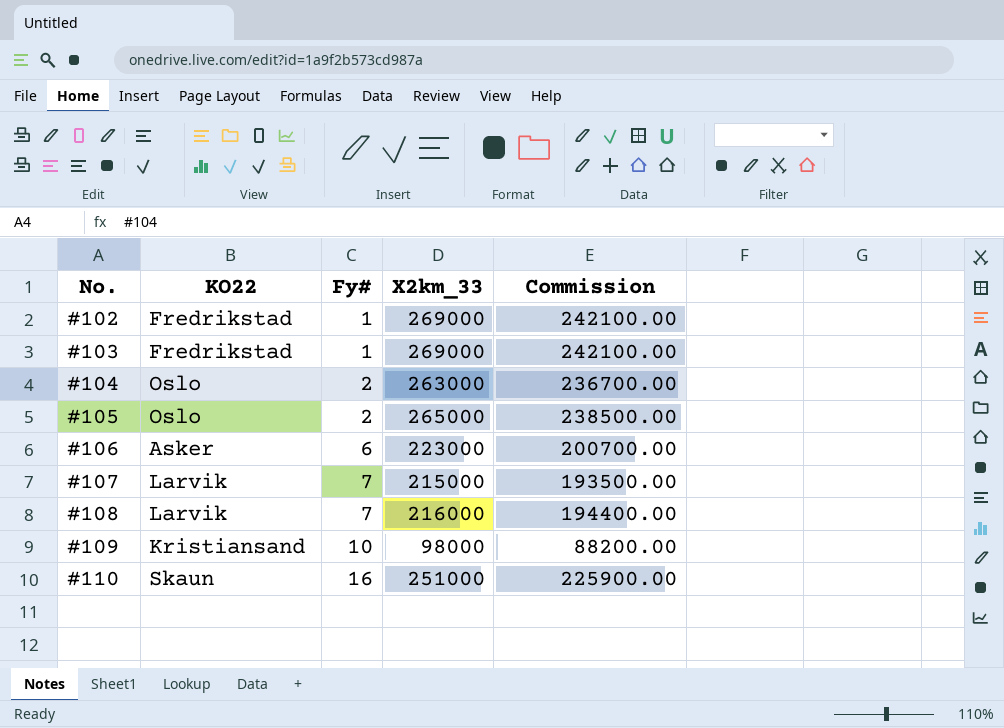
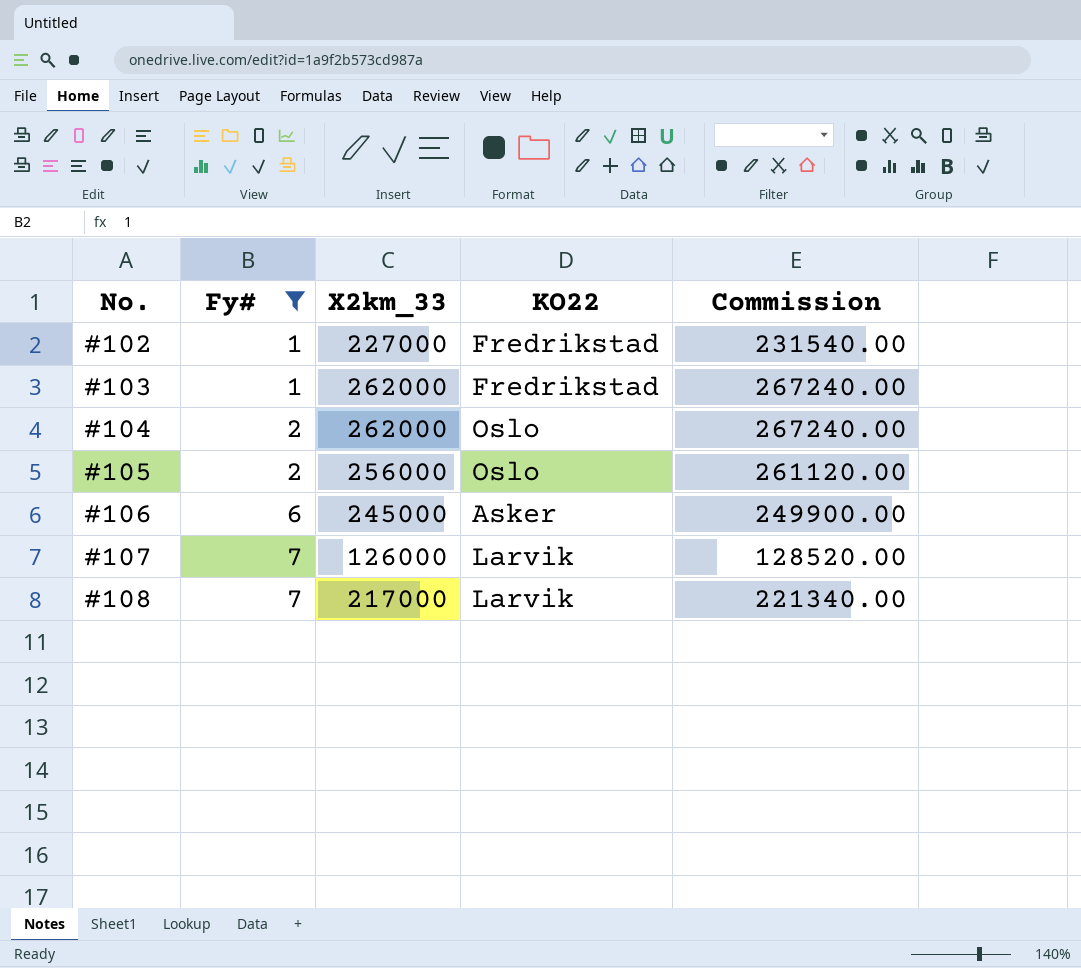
filter: none -> Fy# <= 7
column KO22 | position: 2 -> 4
column Commission | formula: [X2km_33] * 0.9 -> [X2km_33] * 1.02
#102 | X2km_33: 269000 -> 227000
#103 | X2km_33: 269000 -> 262000
#104 | X2km_33: 263000 -> 262000
#105 | X2km_33: 265000 -> 256000
#106 | X2km_33: 223000 -> 245000
#107 | X2km_33: 215000 -> 126000
#108 | X2km_33: 216000 -> 217000

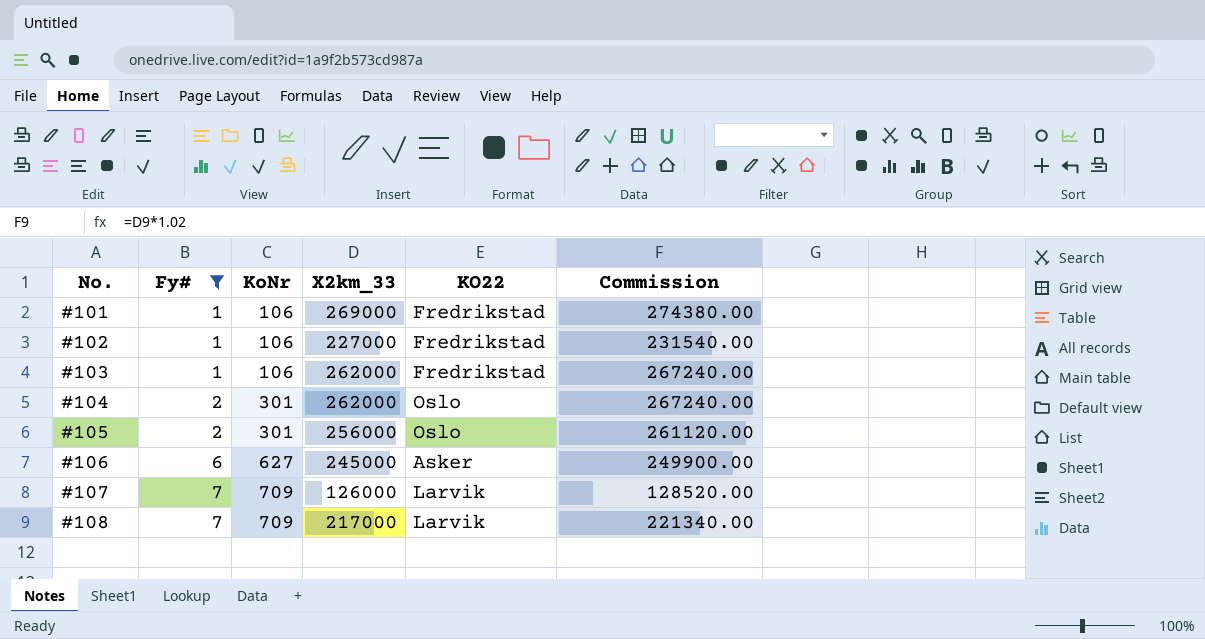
column KoNr | position: none -> 3
row #101: none -> 1 | 106 | 269000 | Fredrikstad | 274380.00

